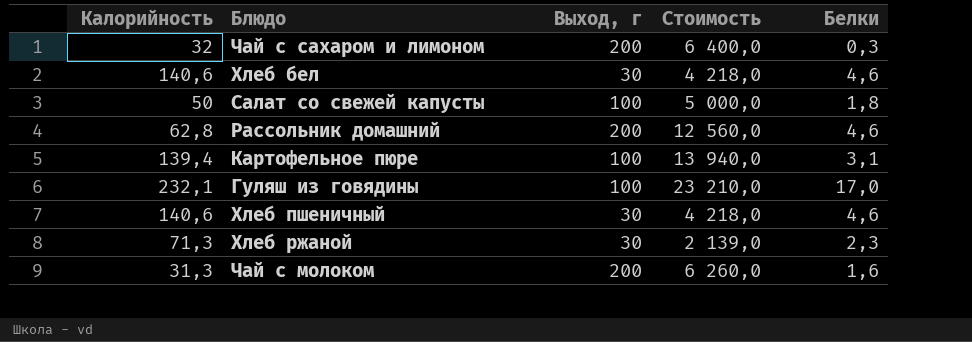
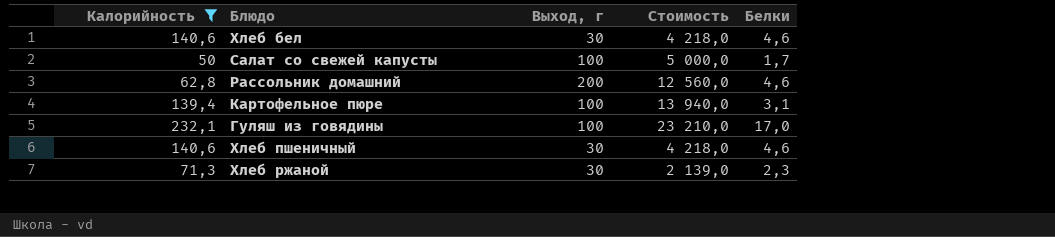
filter: none -> Калорийность >= 50
Салат со свежей капусты | Белки: 1,8 -> 1,7

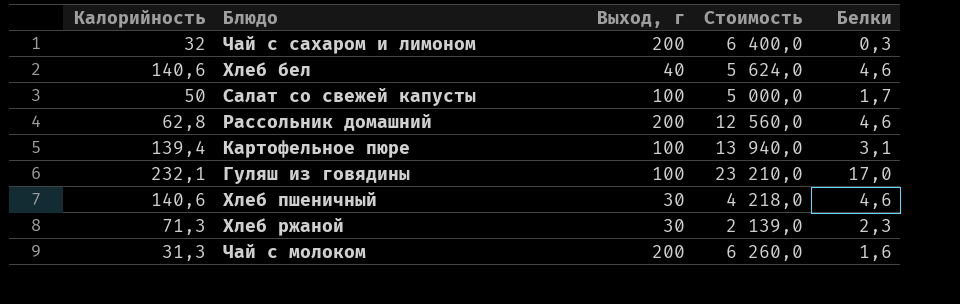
filter: Калорийность >= 50 -> none
Хлеб бел | Выход, г: 30 -> 40
Хлеб бел | Стоимость: 4 218,0 -> 5 624,0

